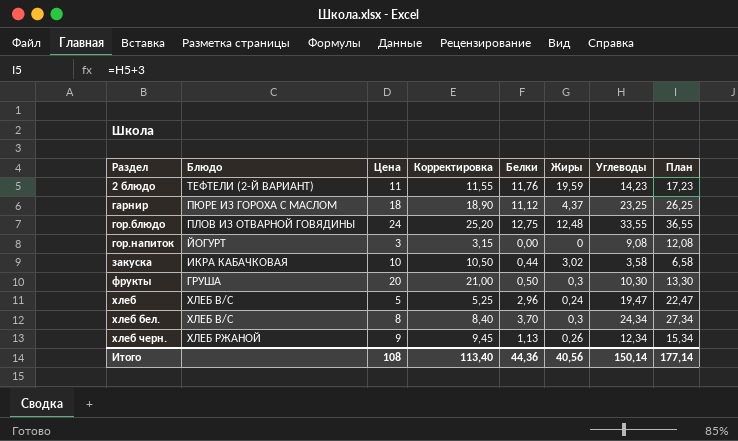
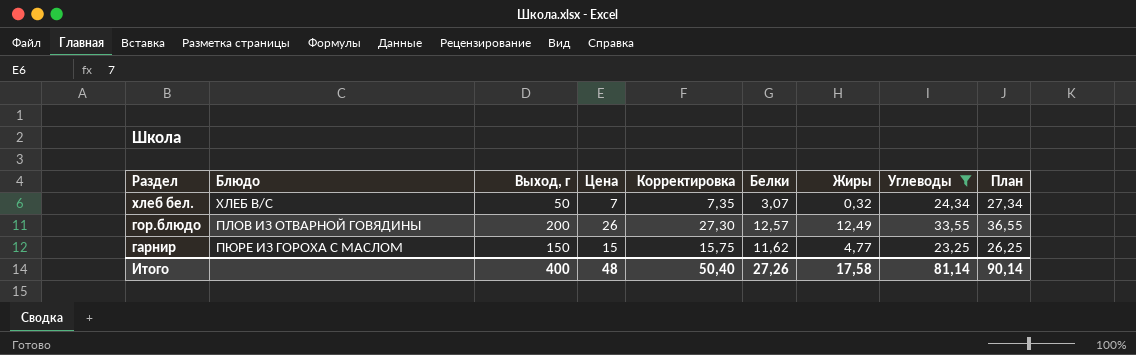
filter: none -> Углеводы >= 23,25
row order: Раздел ascending -> Раздел descending
column Выход, г | position: none -> 3
хлеб бел. | Цена: 8 -> 7
хлеб бел. | Корректировка: 8,40 -> 7,35
хлеб бел. | Белки: 3,70 -> 3,07
хлеб бел. | Жиры: 0,3 -> 0,32
гор.блюдо | Цена: 24 -> 26
гор.блюдо | Корректировка: 25,20 -> 27,30
гор.блюдо | Белки: 12,75 -> 12,57
гор.блюдо | Жиры: 12,48 -> 12,49
гарнир | Цена: 18 -> 15
гарнир | Корректировка: 18,90 -> 15,75
гарнир | Белки: 11,12 -> 11,62
гарнир | Жиры: 4,37 -> 4,77
Итого | Цена: 108 -> 48
Итого | Корректировка: 113,40 -> 50,40
Итого | Белки: 44,36 -> 27,26
Итого | Жиры: 40,56 -> 17,58
Итого | Углеводы: 150,14 -> 81,14
Итого | План: 177,14 -> 90,14

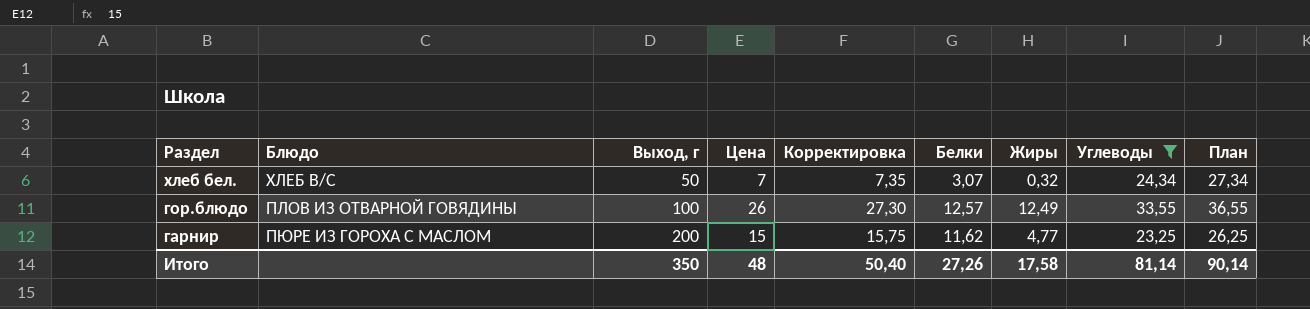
гор.блюдо | Выход, г: 200 -> 100
гарнир | Выход, г: 150 -> 200
Итого | Выход, г: 400 -> 350

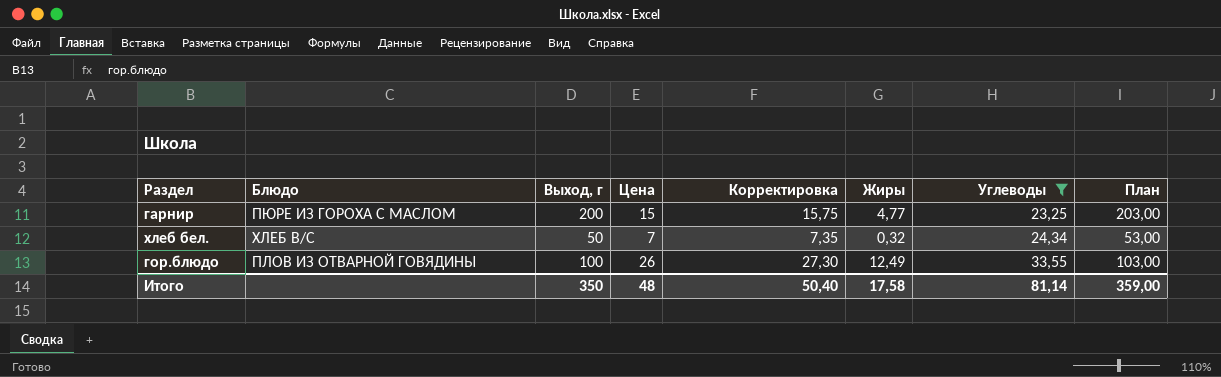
row order: Раздел descending -> Углеводы ascending
column Белки | position: 6 -> none
column План | formula: [Углеводы] + 3 -> [Выход, г] + 3
Итого | План: 90,14 -> 359,00

